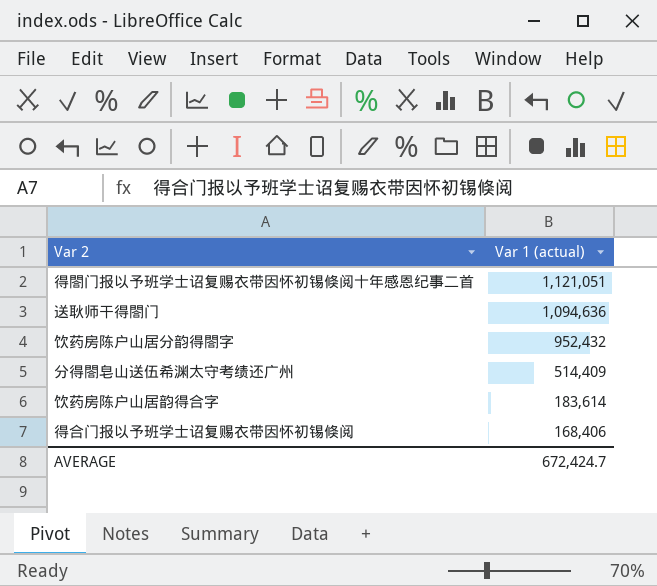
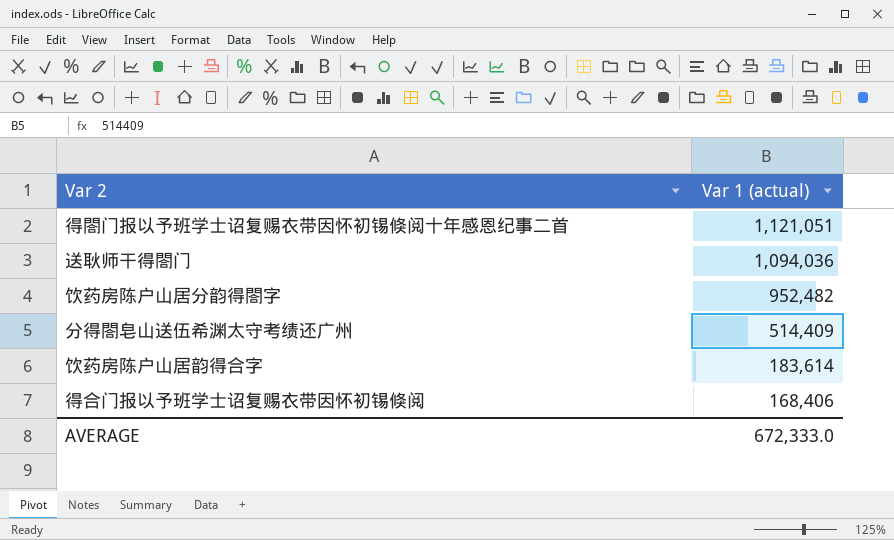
送耿师干得閤门 | Var 1 (actual): 1,094,636 -> 1,094,036
饮药房陈户山居分韵得閤字 | Var 1 (actual): 952,432 -> 952,482
AVERAGE | Var 1 (actual): 672,424.7 -> 672,333.0

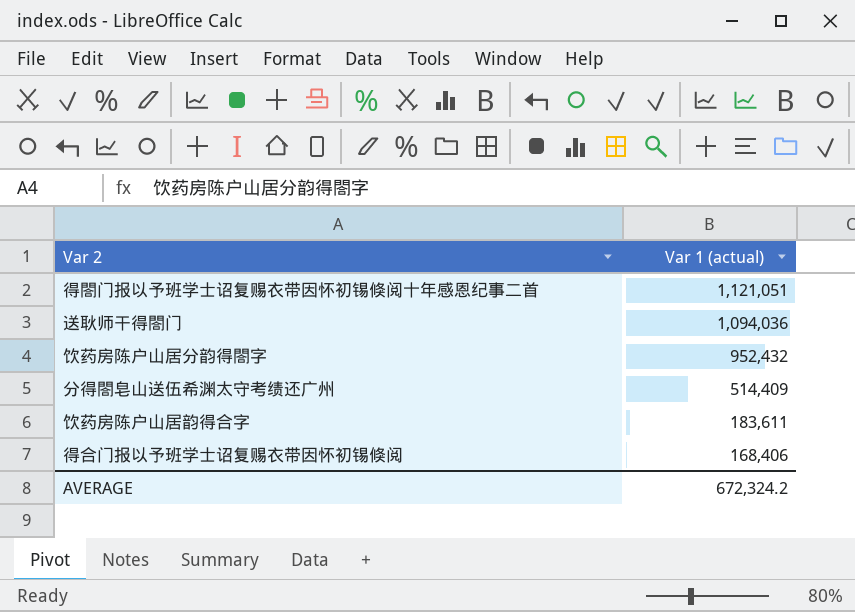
饮药房陈户山居分韵得閤字 | Var 1 (actual): 952,482 -> 952,432
饮药房陈户山居韵得合字 | Var 1 (actual): 183,614 -> 183,611
AVERAGE | Var 1 (actual): 672,333.0 -> 672,324.2

